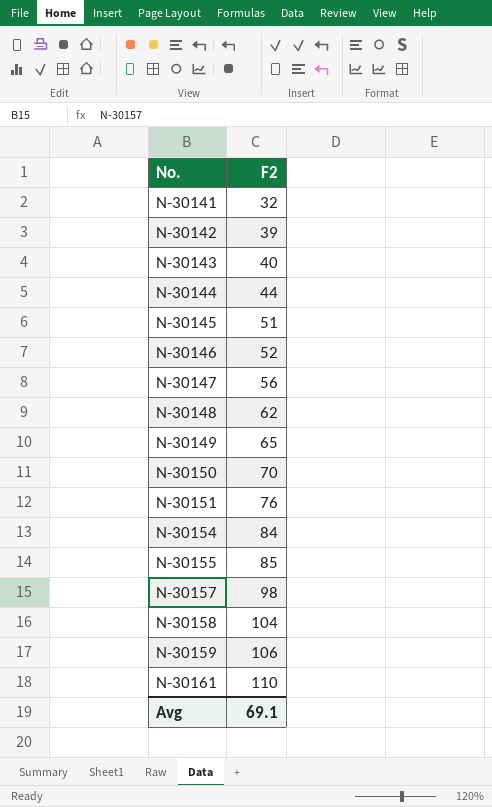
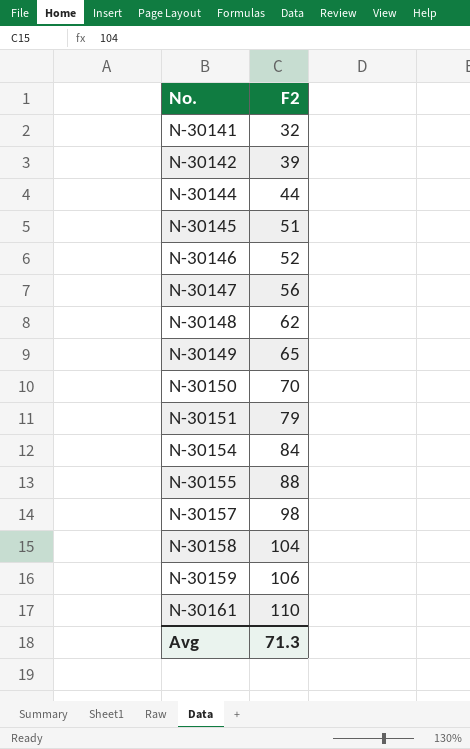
row N-30143: 40 -> none
N-30151 | F2: 76 -> 79
N-30155 | F2: 85 -> 88
Avg | F2: 69.1 -> 71.3

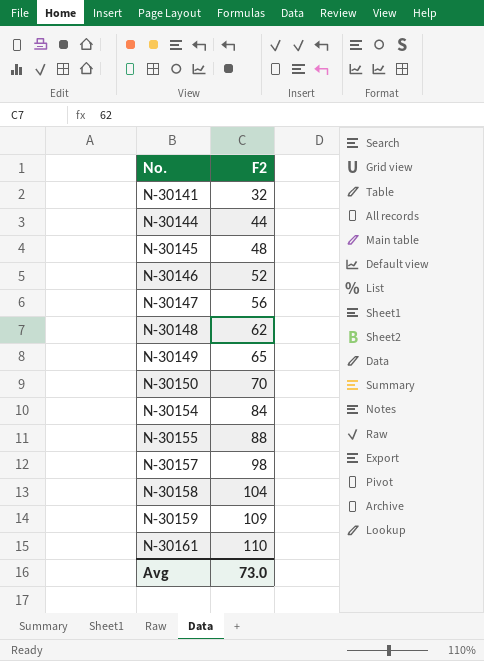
row N-30142: 39 -> none
row N-30151: 79 -> none
N-30145 | F2: 51 -> 48
N-30159 | F2: 106 -> 109
Avg | F2: 71.3 -> 73.0

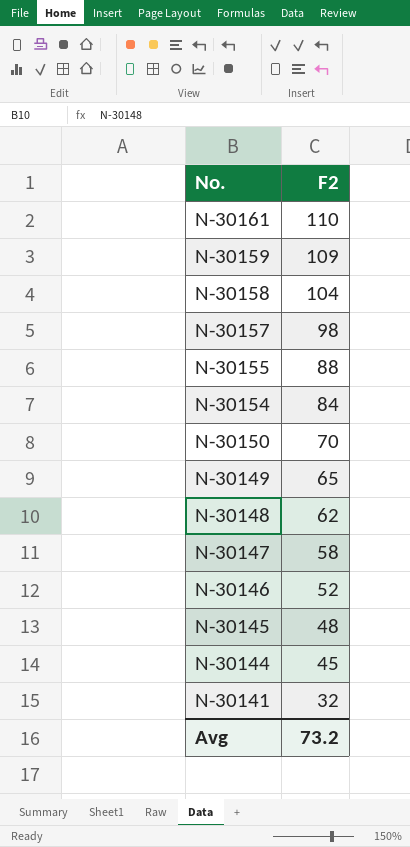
row order: No. ascending -> No. descending
N-30147 | F2: 56 -> 58
N-30144 | F2: 44 -> 45
Avg | F2: 73.0 -> 73.2

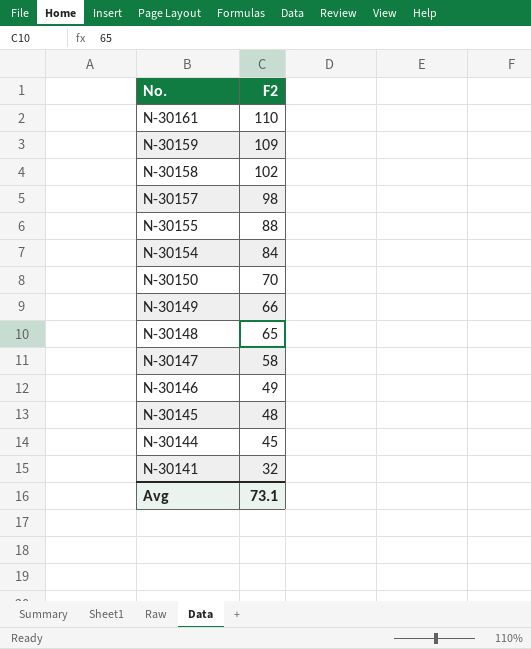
N-30158 | F2: 104 -> 102
N-30149 | F2: 65 -> 66
N-30148 | F2: 62 -> 65
N-30146 | F2: 52 -> 49
Avg | F2: 73.2 -> 73.1

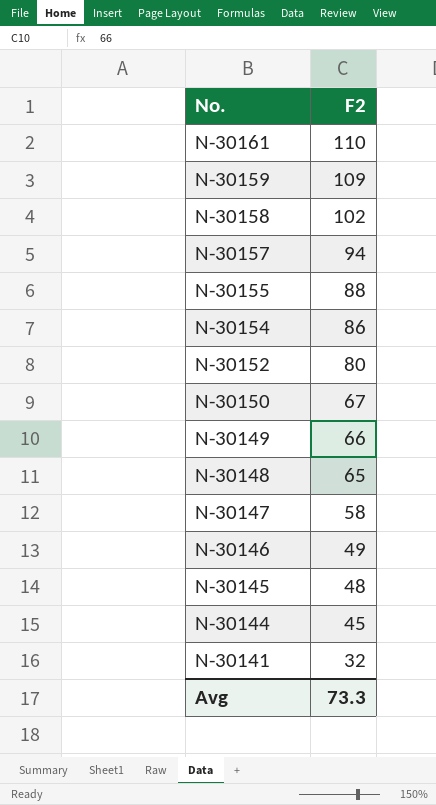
N-30157 | F2: 98 -> 94
N-30154 | F2: 84 -> 86
row N-30152: none -> 80
N-30150 | F2: 70 -> 67
Avg | F2: 73.1 -> 73.3

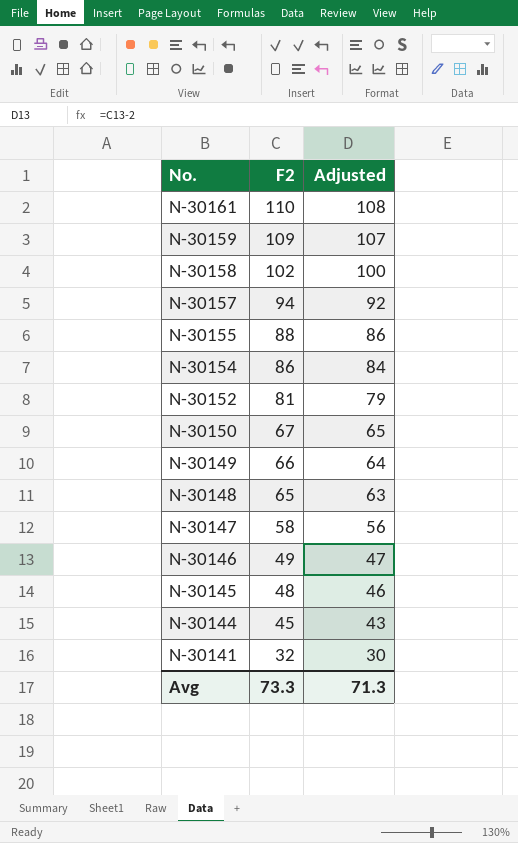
column Adjusted | formula: none -> [F2] - 2
N-30152 | F2: 80 -> 81

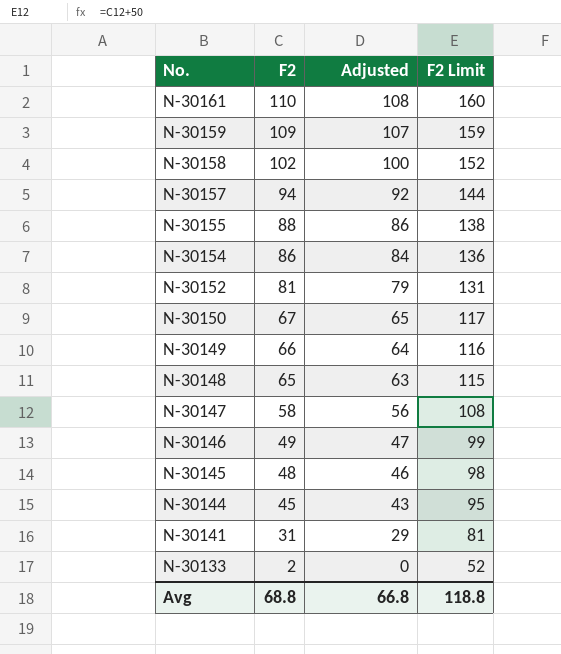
column F2 Limit | formula: none -> [F2] + 50
N-30141 | F2: 32 -> 31
N-30141 | Adjusted: 30 -> 29
row N-30133: none -> 2 | 0 | 52
Avg | F2: 73.3 -> 68.8
Avg | Adjusted: 71.3 -> 66.8

